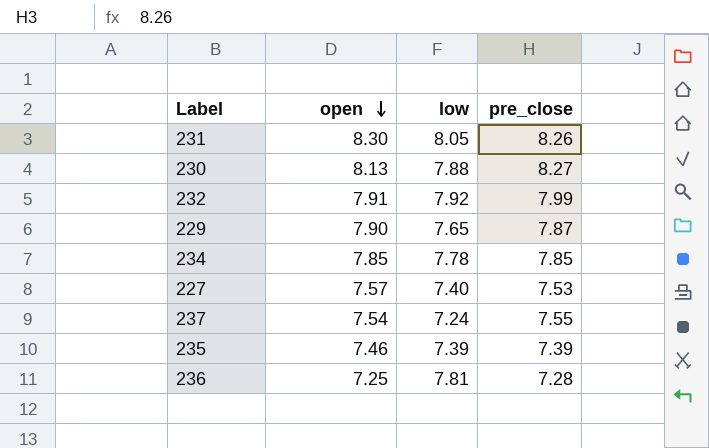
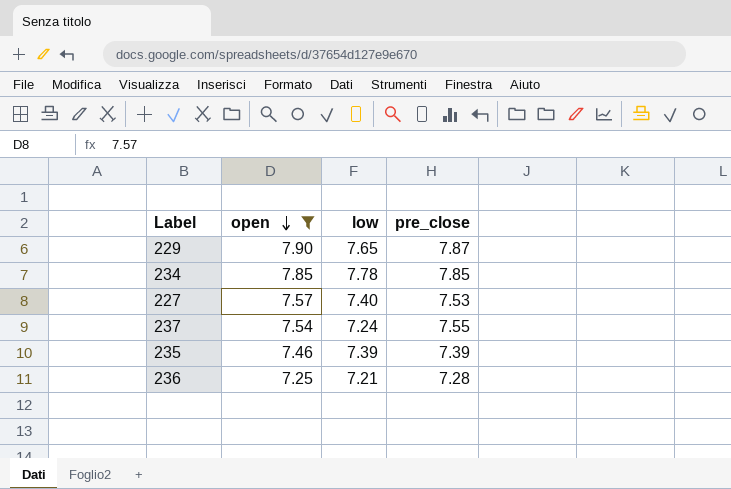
filter: none -> open <= 7.90
236 | low: 7.81 -> 7.21

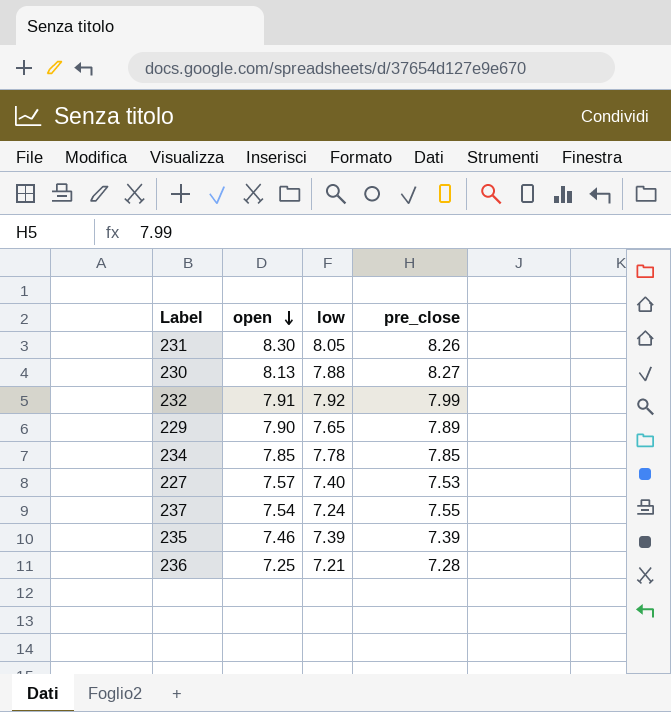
filter: open <= 7.90 -> none
229 | pre_close: 7.87 -> 7.89

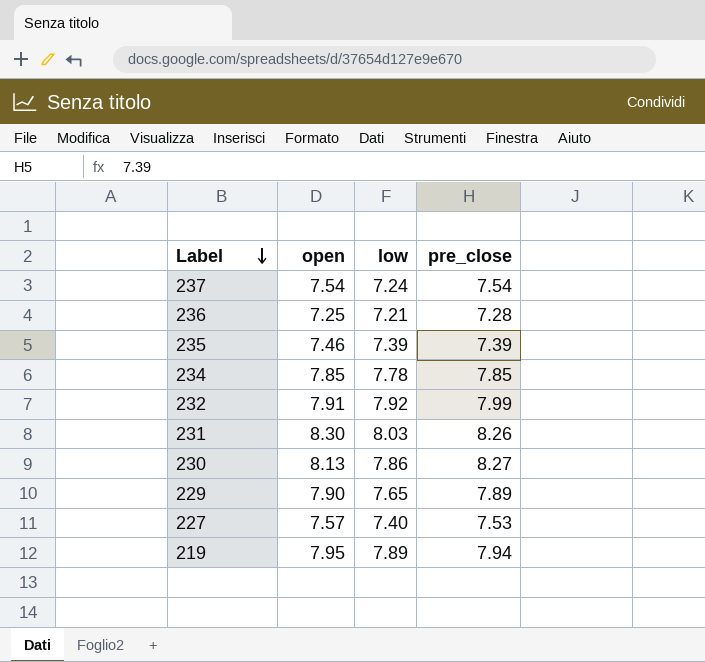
row order: open descending -> Label descending
237 | pre_close: 7.55 -> 7.54
231 | low: 8.05 -> 8.03
230 | low: 7.88 -> 7.86
row 219: none -> 7.95 | 7.89 | 7.94

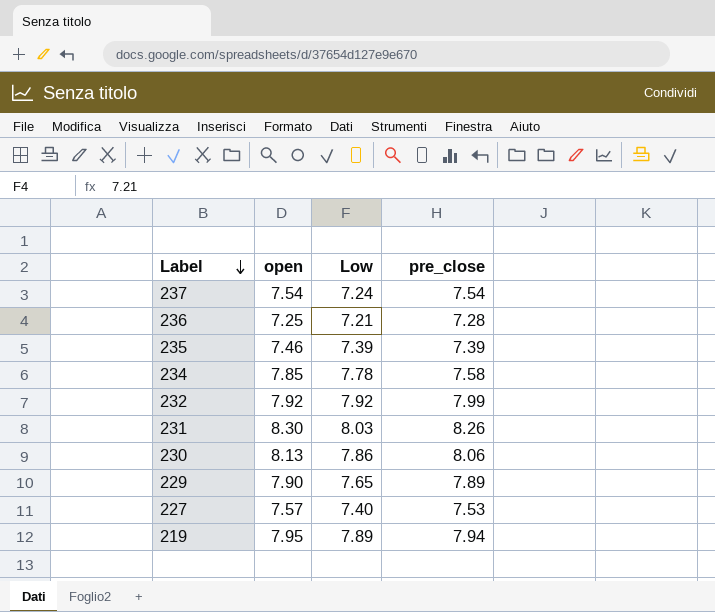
column name: low -> Low
234 | pre_close: 7.85 -> 7.58
232 | open: 7.91 -> 7.92
230 | pre_close: 8.27 -> 8.06

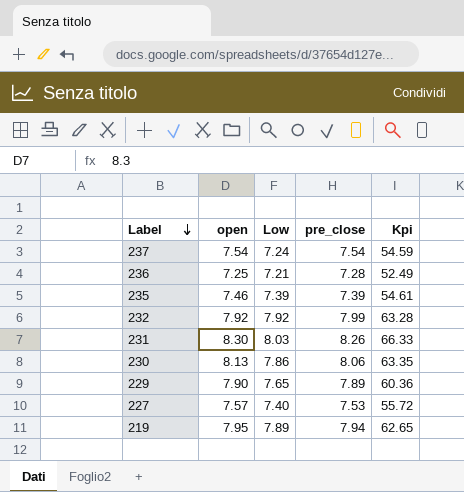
column Kpi | formula: none -> [Low] * [pre_close]
row 234: 7.85 | 7.78 | 7.58 -> none

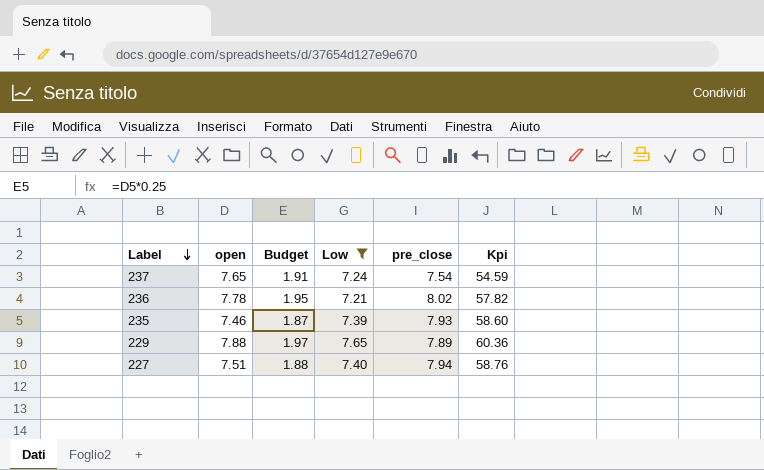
filter: none -> Low <= 7.65
column Budget | formula: none -> [open] * 0.25
237 | open: 7.54 -> 7.65
236 | open: 7.25 -> 7.78
236 | pre_close: 7.28 -> 8.02
236 | Kpi: 52.49 -> 57.82
235 | pre_close: 7.39 -> 7.93
235 | Kpi: 54.61 -> 58.60
229 | open: 7.90 -> 7.88
227 | open: 7.57 -> 7.51
227 | pre_close: 7.53 -> 7.94
227 | Kpi: 55.72 -> 58.76

